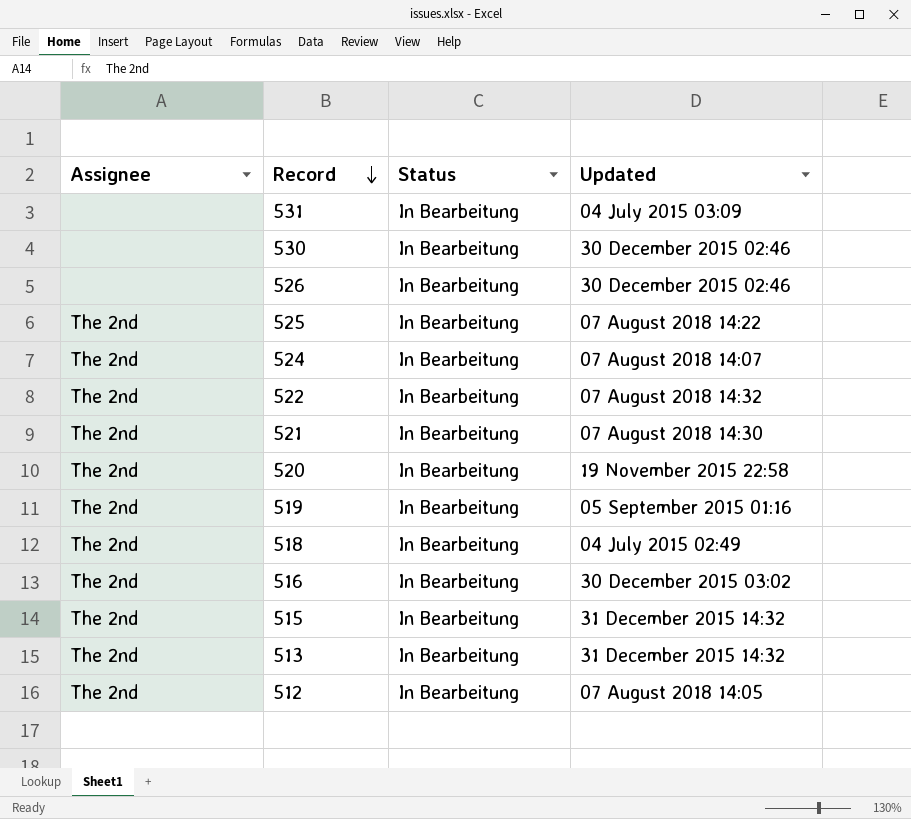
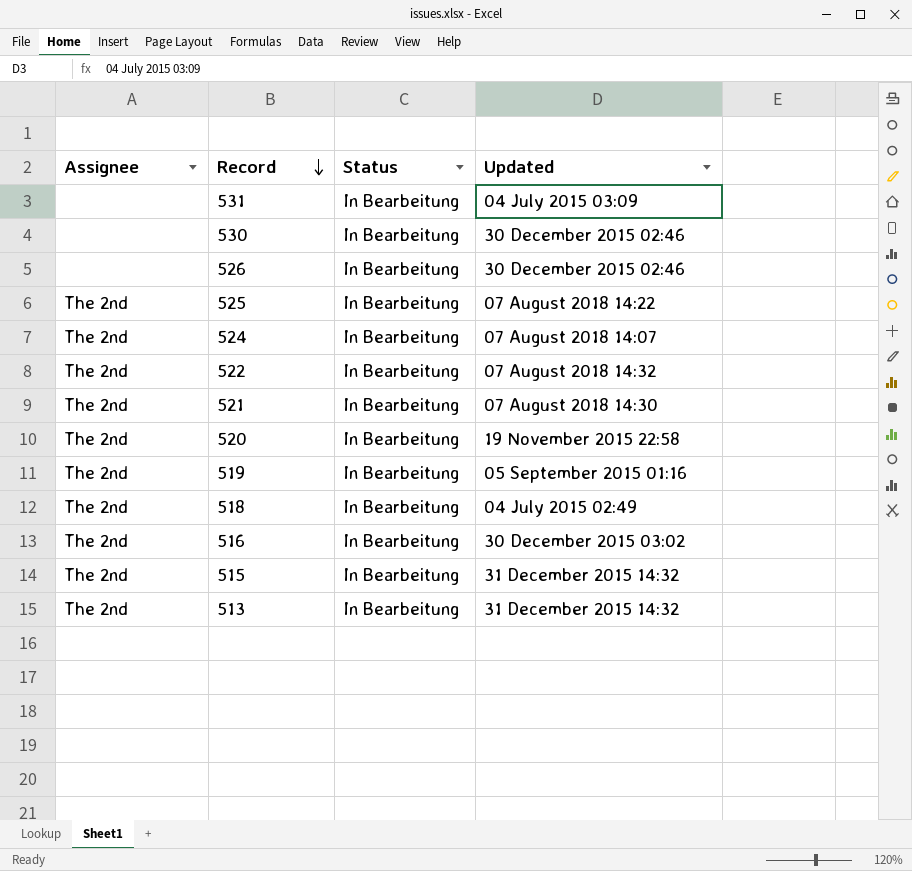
row 512: The 2nd | In Bearbeitung | 07 August 2018 14:05 -> none

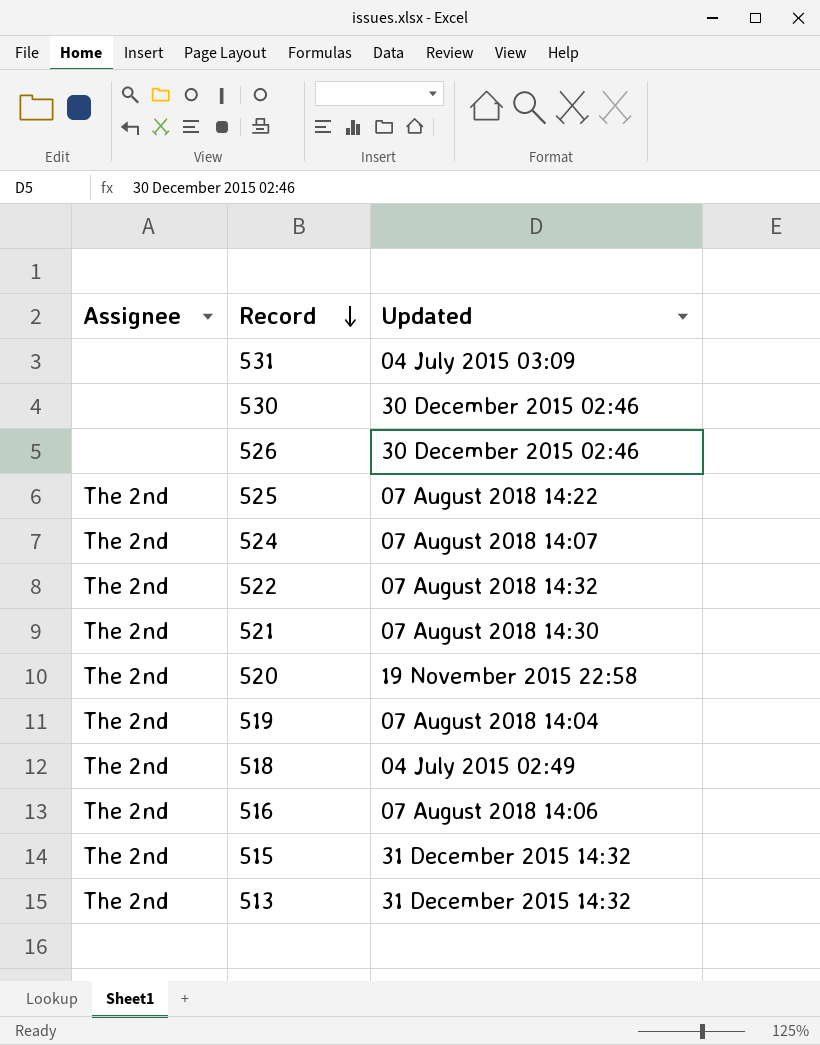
column Status | position: 3 -> none
519 | Updated: 05 September 2015 01:16 -> 07 August 2018 14:04
516 | Updated: 30 December 2015 03:02 -> 07 August 2018 14:06

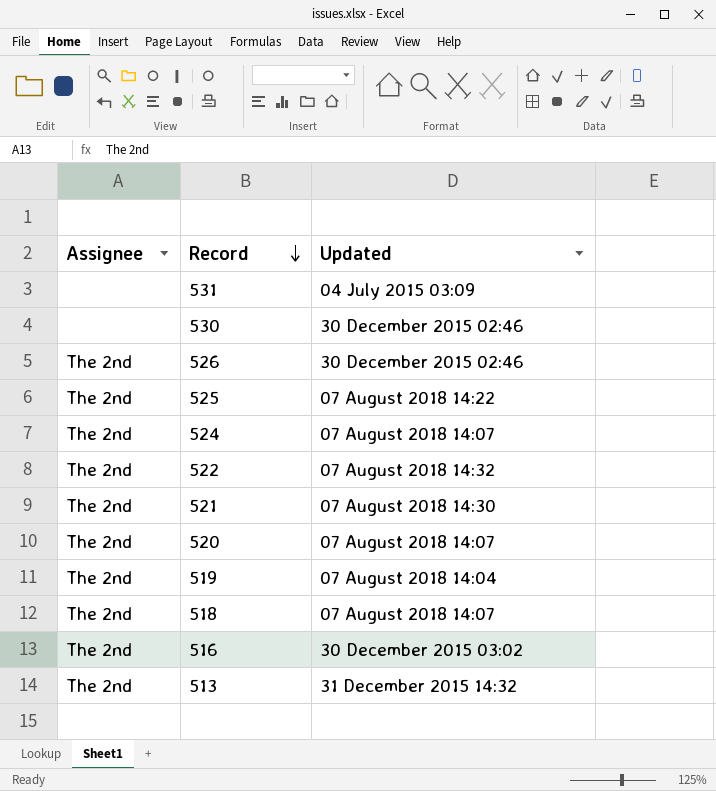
row 515: The 2nd | 31 December 2015 14:32 -> none
526 | Assignee: none -> The 2nd
520 | Updated: 19 November 2015 22:58 -> 07 August 2018 14:07
518 | Updated: 04 July 2015 02:49 -> 07 August 2018 14:07
516 | Updated: 07 August 2018 14:06 -> 30 December 2015 03:02

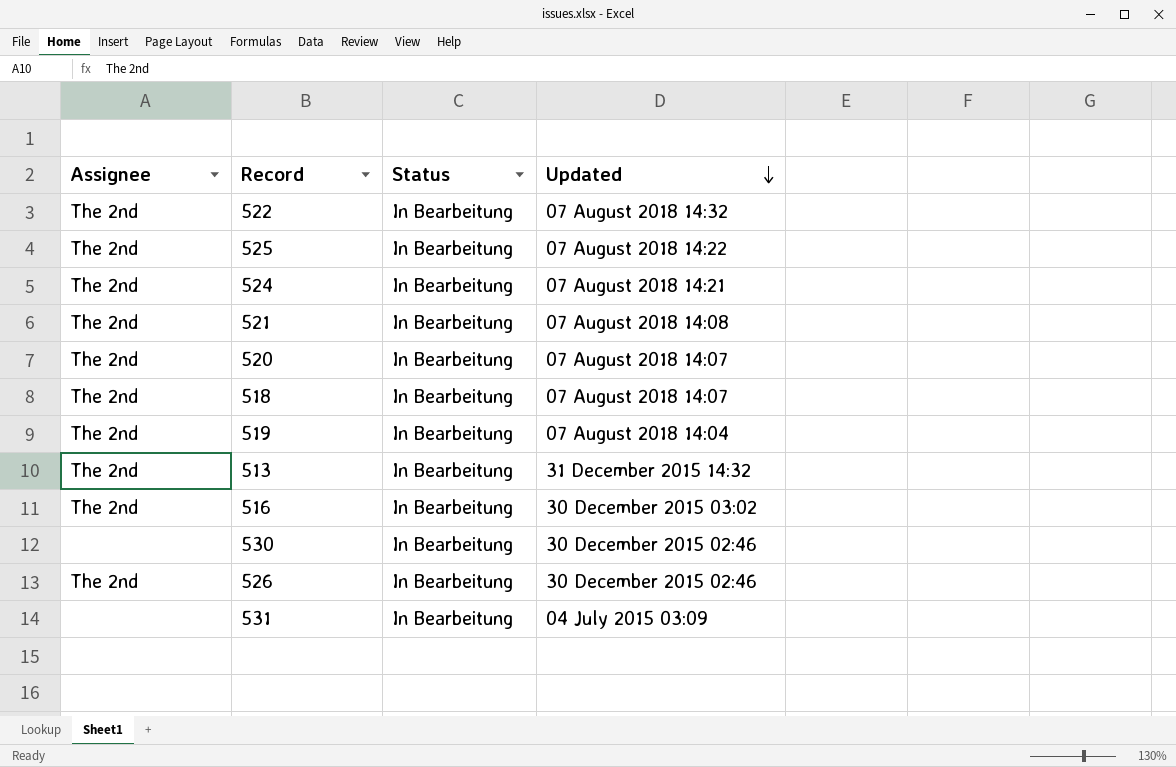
row order: Record descending -> Updated descending
column Status | position: none -> 3
524 | Updated: 07 August 2018 14:07 -> 07 August 2018 14:21
521 | Updated: 07 August 2018 14:30 -> 07 August 2018 14:08

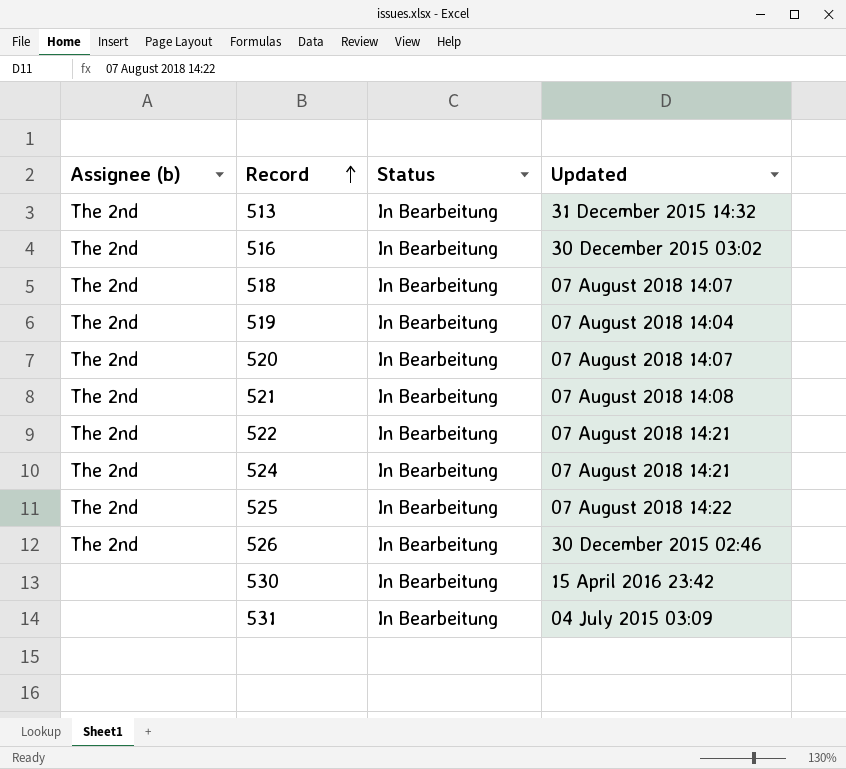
row order: Updated descending -> Record ascending
column name: Assignee -> Assignee (b)
522 | Updated: 07 August 2018 14:32 -> 07 August 2018 14:21
530 | Updated: 30 December 2015 02:46 -> 15 April 2016 23:42

